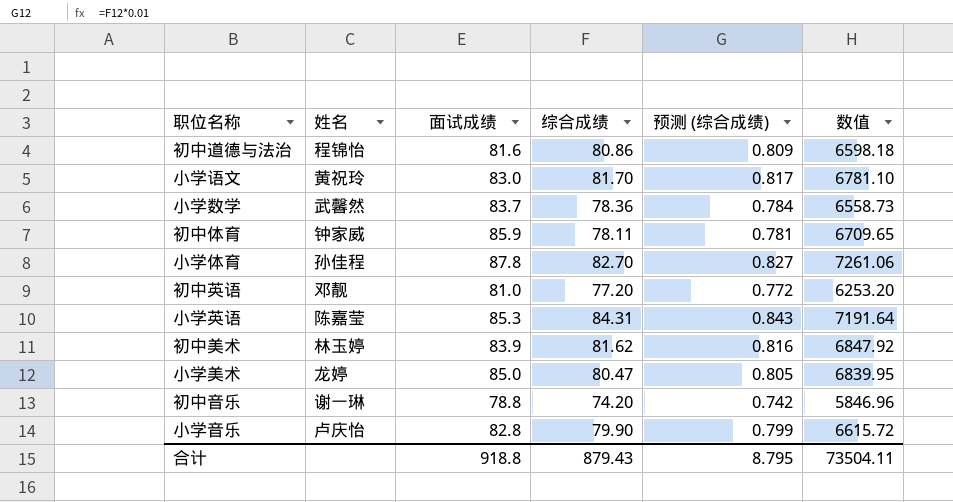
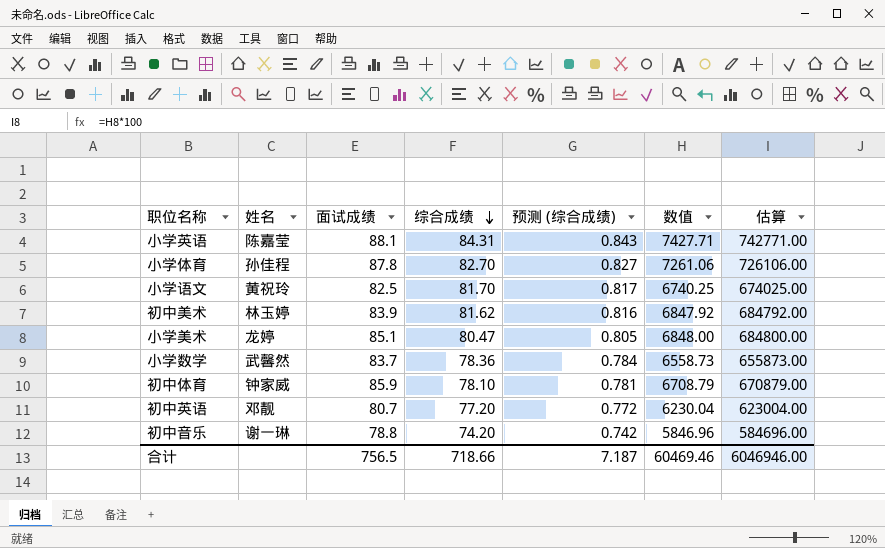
row order: none -> 综合成绩 descending
column 估算 | formula: none -> [数值] * 100
row 初中道德与法治: 程锦怡 | 81.6 | 80.86 | 0.809 | 6598.18 -> none
row 小学音乐: 卢庆怡 | 82.8 | 79.90 | 0.799 | 6615.72 -> none
小学英语 | 面试成绩: 85.3 -> 88.1
小学英语 | 数值: 7191.64 -> 7427.71
小学语文 | 面试成绩: 83.0 -> 82.5
小学语文 | 数值: 6781.10 -> 6740.25
小学美术 | 面试成绩: 85.0 -> 85.1
小学美术 | 数值: 6839.95 -> 6848.00
初中体育 | 综合成绩: 78.11 -> 78.10
初中体育 | 数值: 6709.65 -> 6708.79
初中英语 | 面试成绩: 81.0 -> 80.7
初中英语 | 数值: 6253.20 -> 6230.04
合计 | 面试成绩: 918.8 -> 756.5
合计 | 综合成绩: 879.43 -> 718.66
合计 | 预测 (综合成绩): 8.795 -> 7.187
合计 | 数值: 73504.11 -> 60469.46

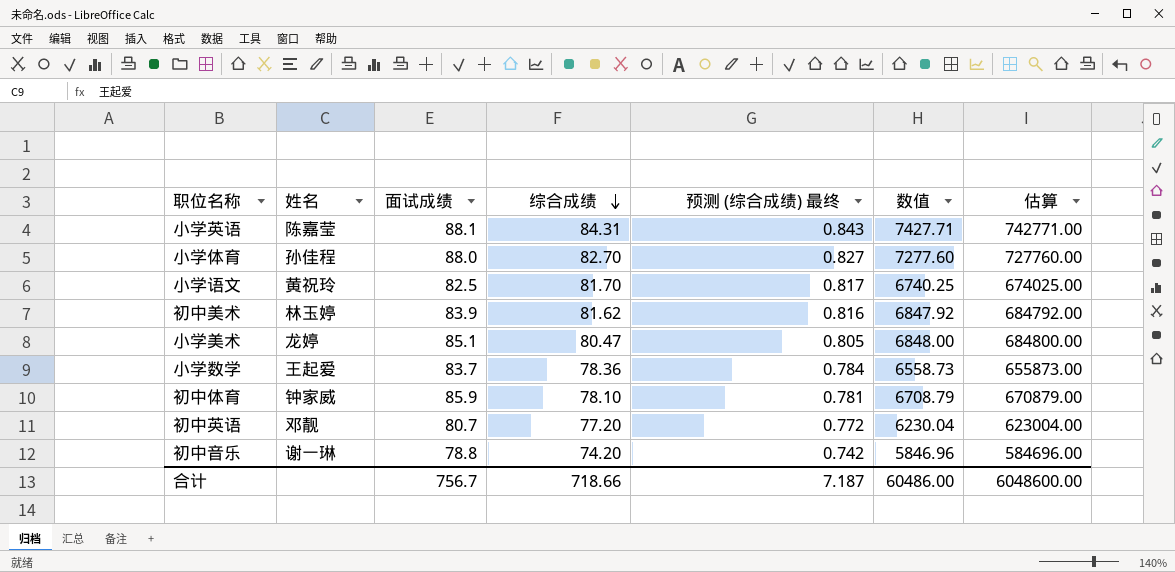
column name: 预测 (综合成绩) -> 预测 (综合成绩) 最终
小学体育 | 面试成绩: 87.8 -> 88.0
小学体育 | 数值: 7261.06 -> 7277.60
小学体育 | 估算: 726106.00 -> 727760.00
小学数学 | 姓名: 武馨然 -> 王起爱
合计 | 面试成绩: 756.5 -> 756.7
合计 | 数值: 60469.46 -> 60486.00
合计 | 估算: 6046946.00 -> 6048600.00

